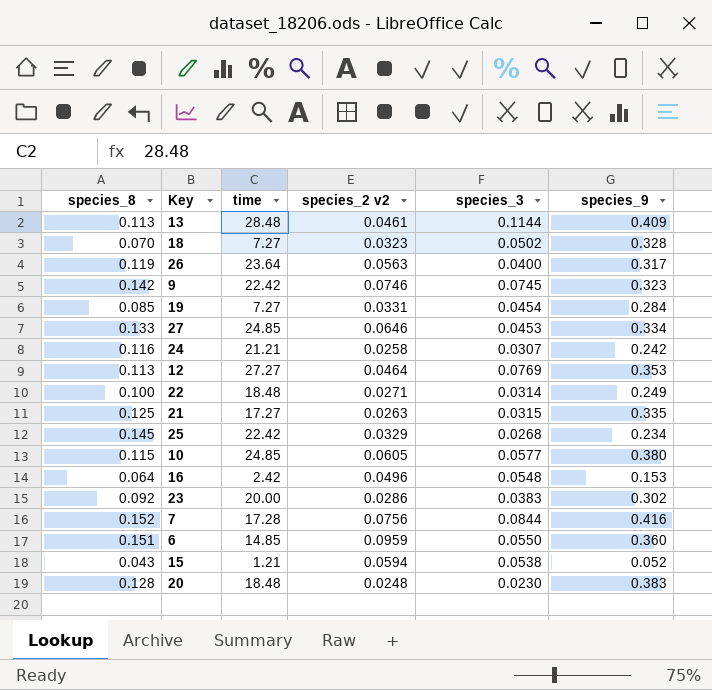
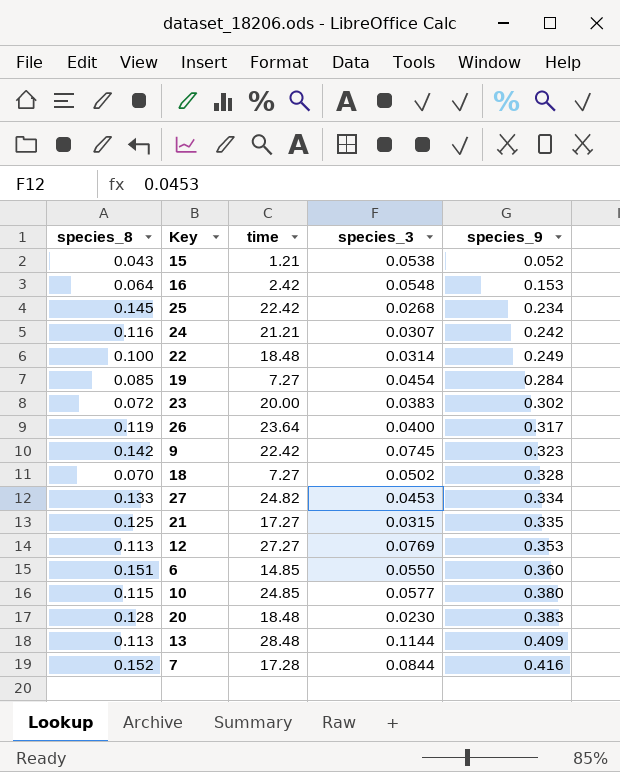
row order: none -> species_9 ascending
column species_2 v2 | position: 4 -> none
23 | species_8: 0.092 -> 0.072
27 | time: 24.85 -> 24.82

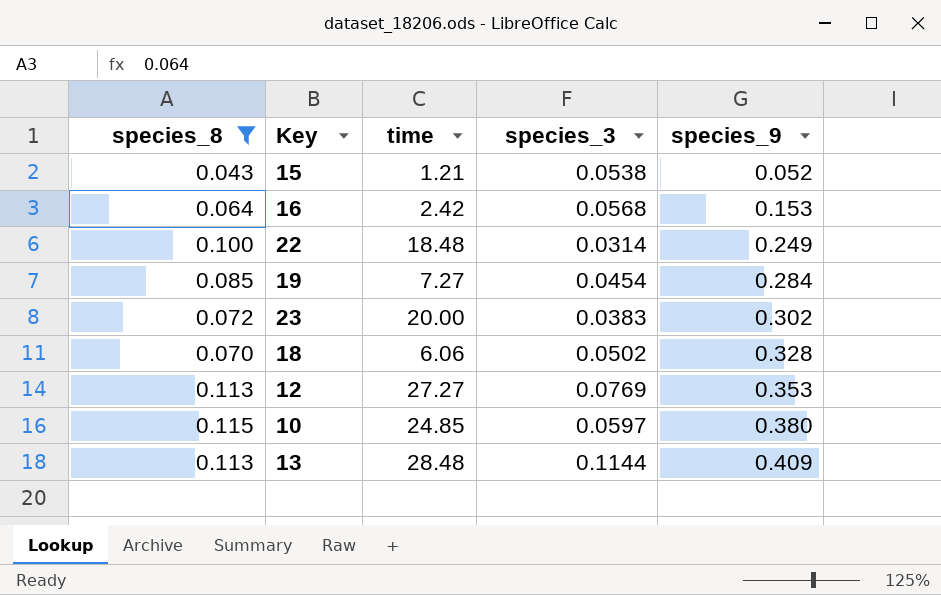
filter: none -> species_8 <= 0.115
16 | species_3: 0.0548 -> 0.0568
18 | time: 7.27 -> 6.06
10 | species_3: 0.0577 -> 0.0597

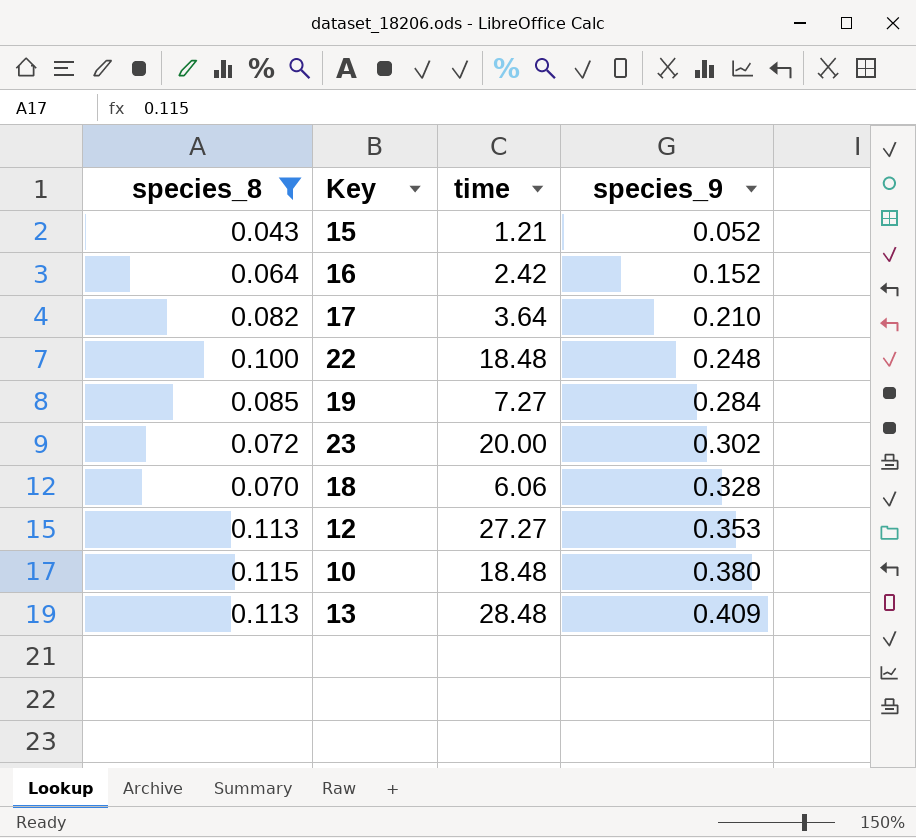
column species_3 | position: 4 -> none
16 | species_9: 0.153 -> 0.152
row 17: none -> 0.082 | 3.64 | 0.210
22 | species_9: 0.249 -> 0.248
10 | time: 24.85 -> 18.48

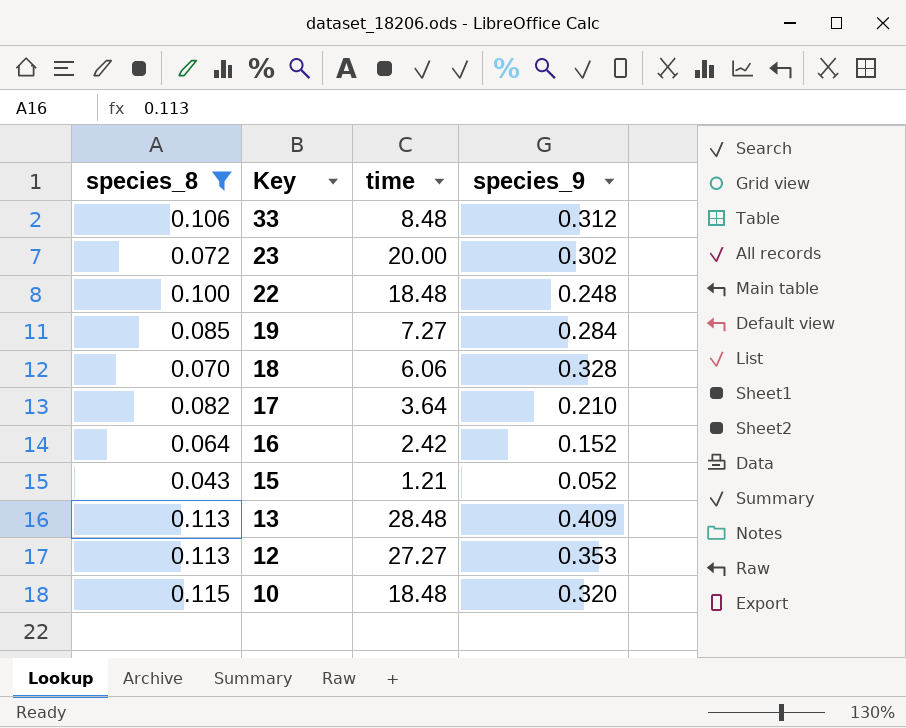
row order: species_9 ascending -> Key descending
row 33: none -> 0.106 | 8.48 | 0.312
10 | species_9: 0.380 -> 0.320

